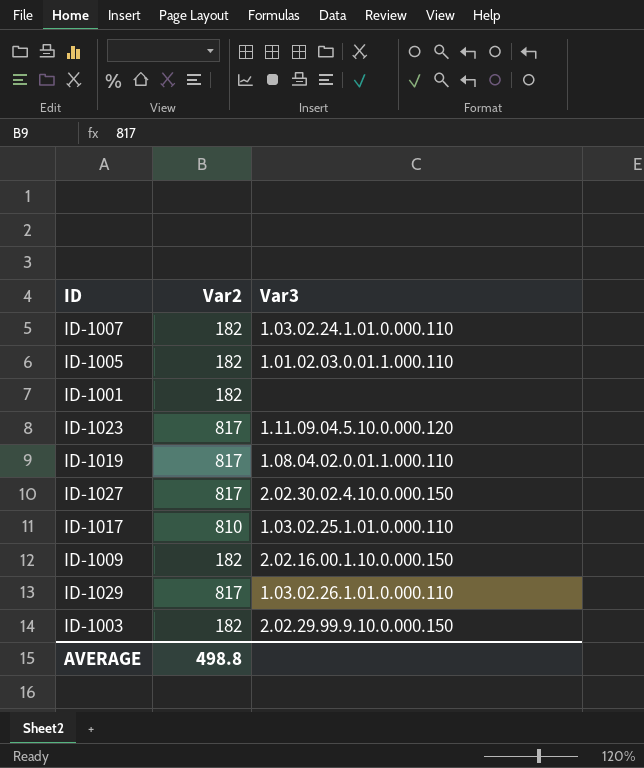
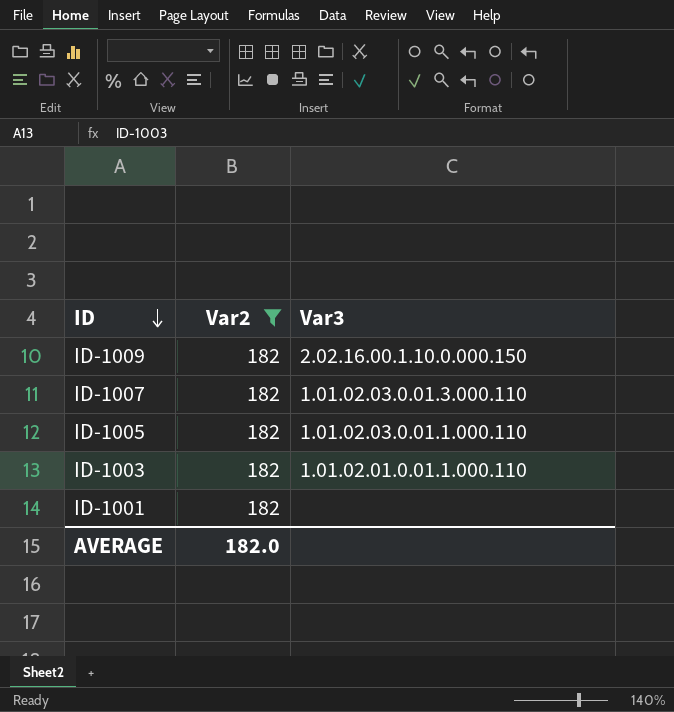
filter: none -> Var2 = 182
row order: none -> ID descending
ID-1007 | Var3: 1.03.02.24.1.01.0.000.110 -> 1.01.02.03.0.01.3.000.110
ID-1003 | Var3: 2.02.29.99.9.10.0.000.150 -> 1.01.02.01.0.01.1.000.110
AVERAGE | Var2: 498.8 -> 182.0

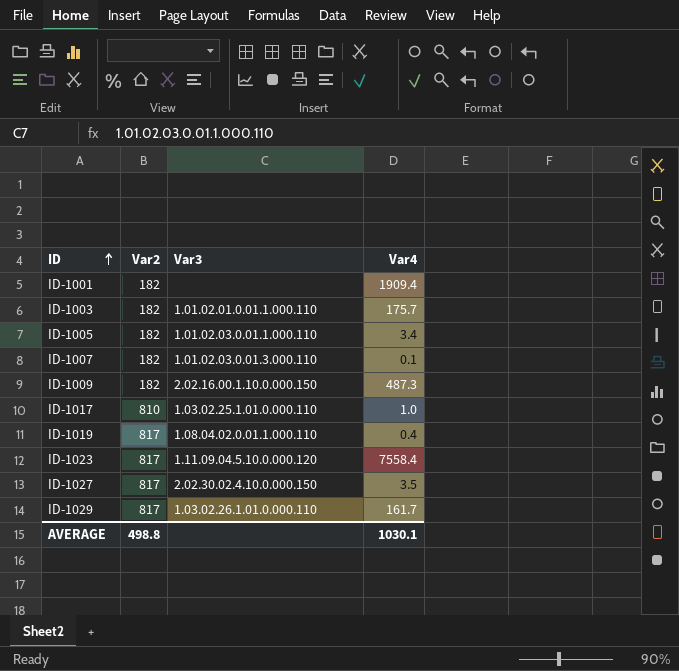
filter: Var2 = 182 -> none
row order: ID descending -> ID ascending
column Var4 | position: none -> 4
AVERAGE | Var2: 182.0 -> 498.8

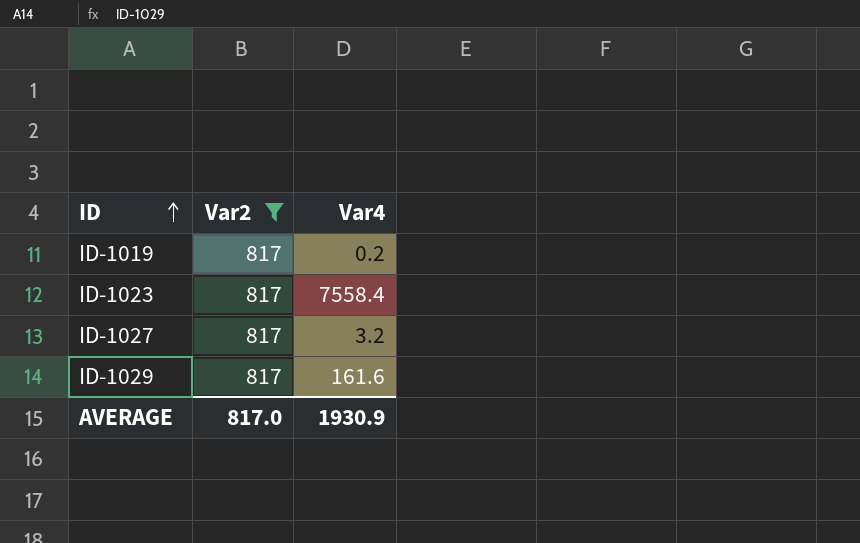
filter: none -> Var2 = 817
column Var3 | position: 3 -> none
ID-1019 | Var4: 0.4 -> 0.2
ID-1027 | Var4: 3.5 -> 3.2
ID-1029 | Var4: 161.7 -> 161.6
AVERAGE | Var2: 498.8 -> 817.0
AVERAGE | Var4: 1030.1 -> 1930.9

